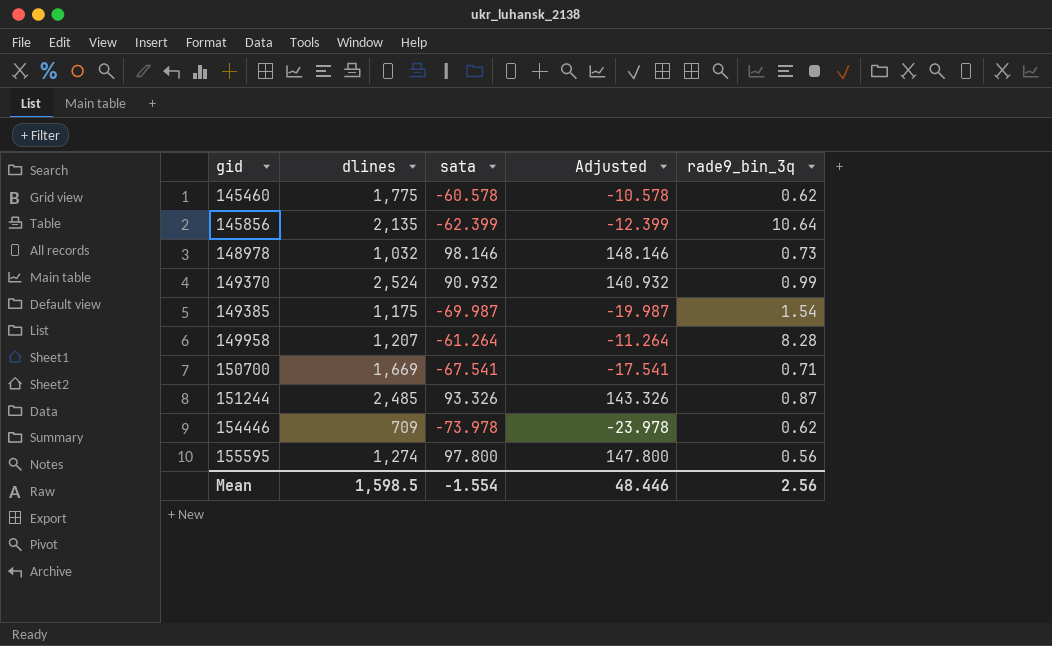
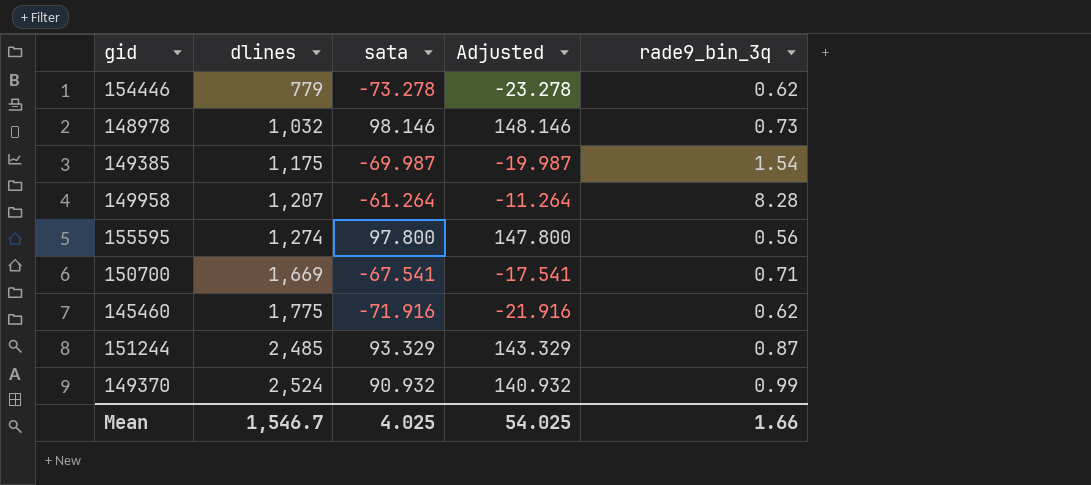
row order: gid ascending -> dlines ascending
row 145856: 2,135 | -62.399 | -12.399 | 10.64 -> none
154446 | dlines: 709 -> 779
154446 | sata: -73.978 -> -73.278
154446 | Adjusted: -23.978 -> -23.278
145460 | sata: -60.578 -> -71.916
145460 | Adjusted: -10.578 -> -21.916
151244 | sata: 93.326 -> 93.329
151244 | Adjusted: 143.326 -> 143.329
Mean | dlines: 1,598.5 -> 1,546.7
Mean | sata: -1.554 -> 4.025
Mean | Adjusted: 48.446 -> 54.025
Mean | rade9_bin_3q: 2.56 -> 1.66

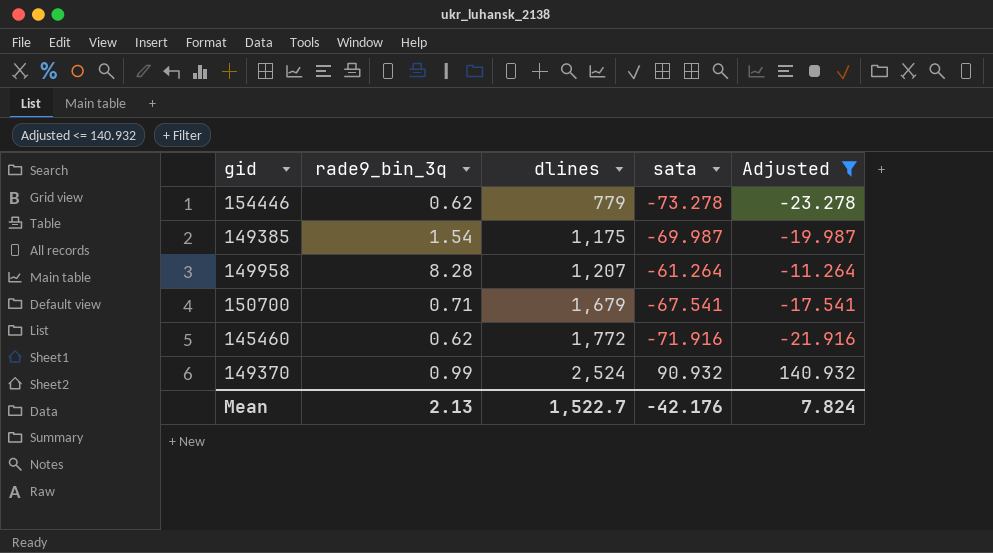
filter: none -> Adjusted <= 140.932
column rade9_bin_3q | position: 5 -> 2
150700 | dlines: 1,669 -> 1,679
145460 | dlines: 1,775 -> 1,772
Mean | rade9_bin_3q: 1.66 -> 2.13
Mean | dlines: 1,546.7 -> 1,522.7
Mean | sata: 4.025 -> -42.176
Mean | Adjusted: 54.025 -> 7.824

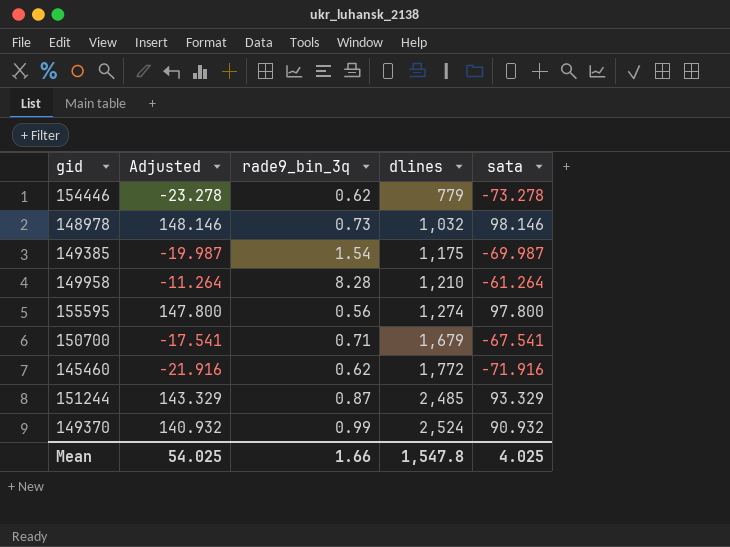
filter: Adjusted <= 140.932 -> none
column Adjusted | position: 5 -> 2
149958 | dlines: 1,207 -> 1,210
Mean | Adjusted: 7.824 -> 54.025
Mean | rade9_bin_3q: 2.13 -> 1.66
Mean | dlines: 1,522.7 -> 1,547.8
Mean | sata: -42.176 -> 4.025

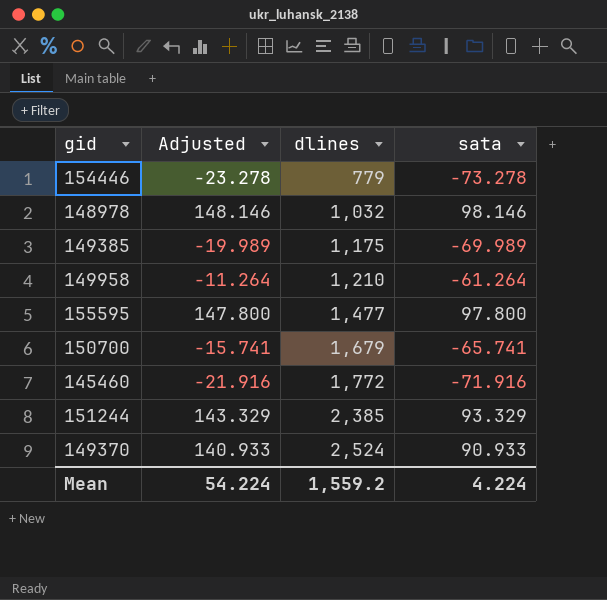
column rade9_bin_3q | position: 3 -> none
149385 | Adjusted: -19.987 -> -19.989
149385 | sata: -69.987 -> -69.989
155595 | dlines: 1,274 -> 1,477
150700 | Adjusted: -17.541 -> -15.741
150700 | sata: -67.541 -> -65.741
151244 | dlines: 2,485 -> 2,385
149370 | Adjusted: 140.932 -> 140.933
149370 | sata: 90.932 -> 90.933
Mean | Adjusted: 54.025 -> 54.224
Mean | dlines: 1,547.8 -> 1,559.2
Mean | sata: 4.025 -> 4.224

